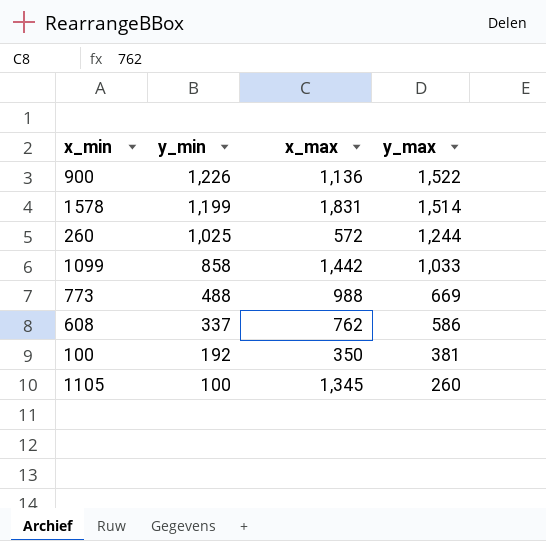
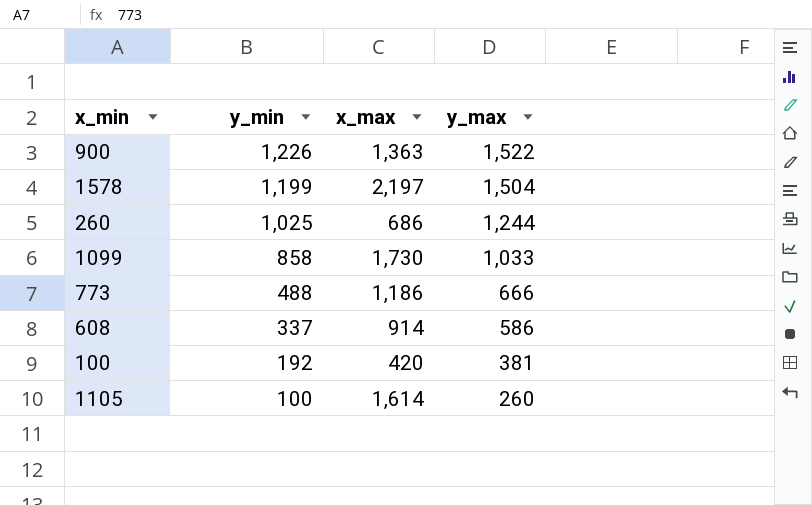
900 | x_max: 1,136 -> 1,363
1578 | x_max: 1,831 -> 2,197
1578 | y_max: 1,514 -> 1,504
260 | x_max: 572 -> 686
1099 | x_max: 1,442 -> 1,730
773 | x_max: 988 -> 1,186
773 | y_max: 669 -> 666
608 | x_max: 762 -> 914
100 | x_max: 350 -> 420
1105 | x_max: 1,345 -> 1,614

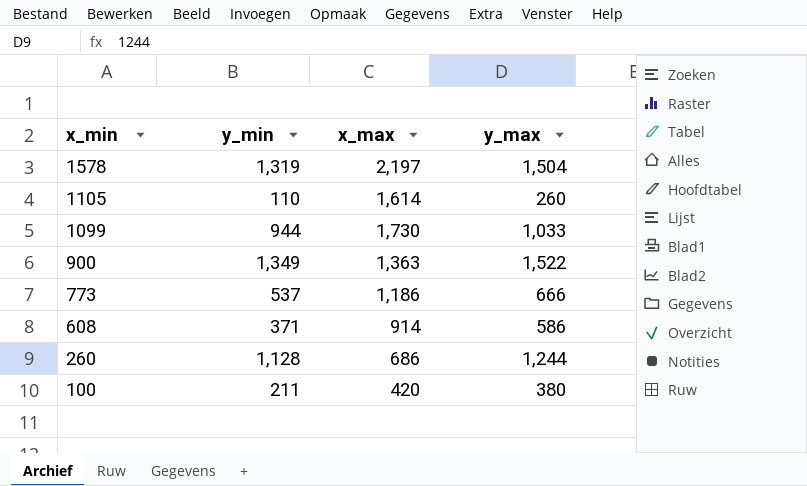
row order: y_min descending -> x_min descending
1578 | y_min: 1,199 -> 1,319
1105 | y_min: 100 -> 110
1099 | y_min: 858 -> 944
900 | y_min: 1,226 -> 1,349
773 | y_min: 488 -> 537
608 | y_min: 337 -> 371
260 | y_min: 1,025 -> 1,128
100 | y_min: 192 -> 211
100 | y_max: 381 -> 380

